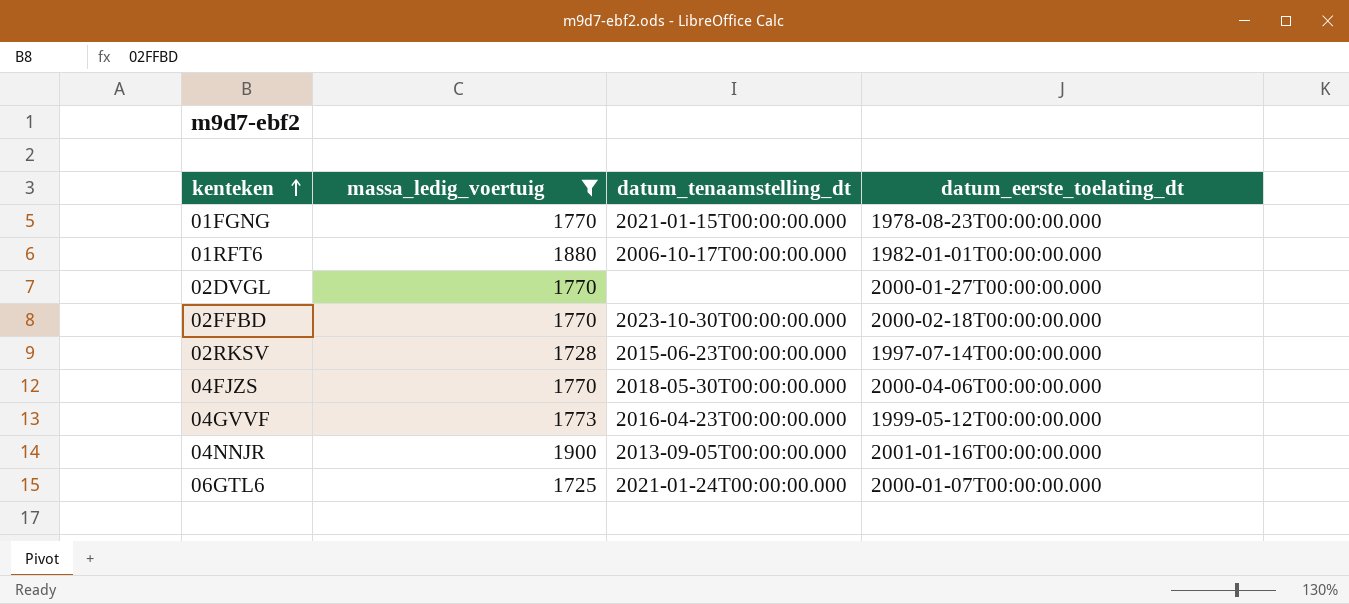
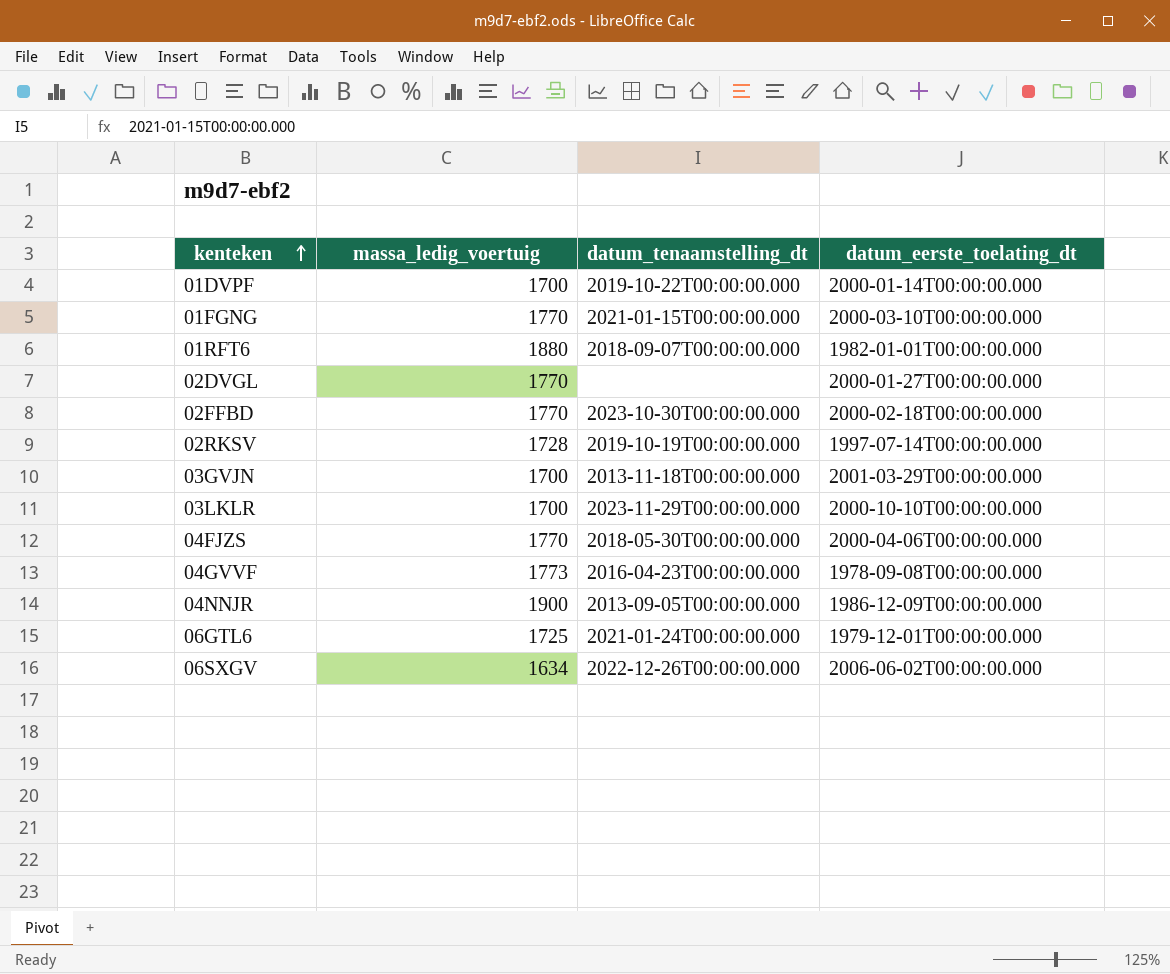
filter: massa_ledig_voertuig >= 1725 -> none
01FGNG | datum_eerste_toelating_dt: 1978-08-23T00:00:00.000 -> 2000-03-10T00:00:00.000
01RFT6 | datum_tenaamstelling_dt: 2006-10-17T00:00:00.000 -> 2018-09-07T00:00:00.000
02RKSV | datum_tenaamstelling_dt: 2015-06-23T00:00:00.000 -> 2019-10-19T00:00:00.000
04GVVF | datum_eerste_toelating_dt: 1999-05-12T00:00:00.000 -> 1978-09-08T00:00:00.000
04NNJR | datum_eerste_toelating_dt: 2001-01-16T00:00:00.000 -> 1986-12-09T00:00:00.000
06GTL6 | datum_eerste_toelating_dt: 2000-01-07T00:00:00.000 -> 1979-12-01T00:00:00.000

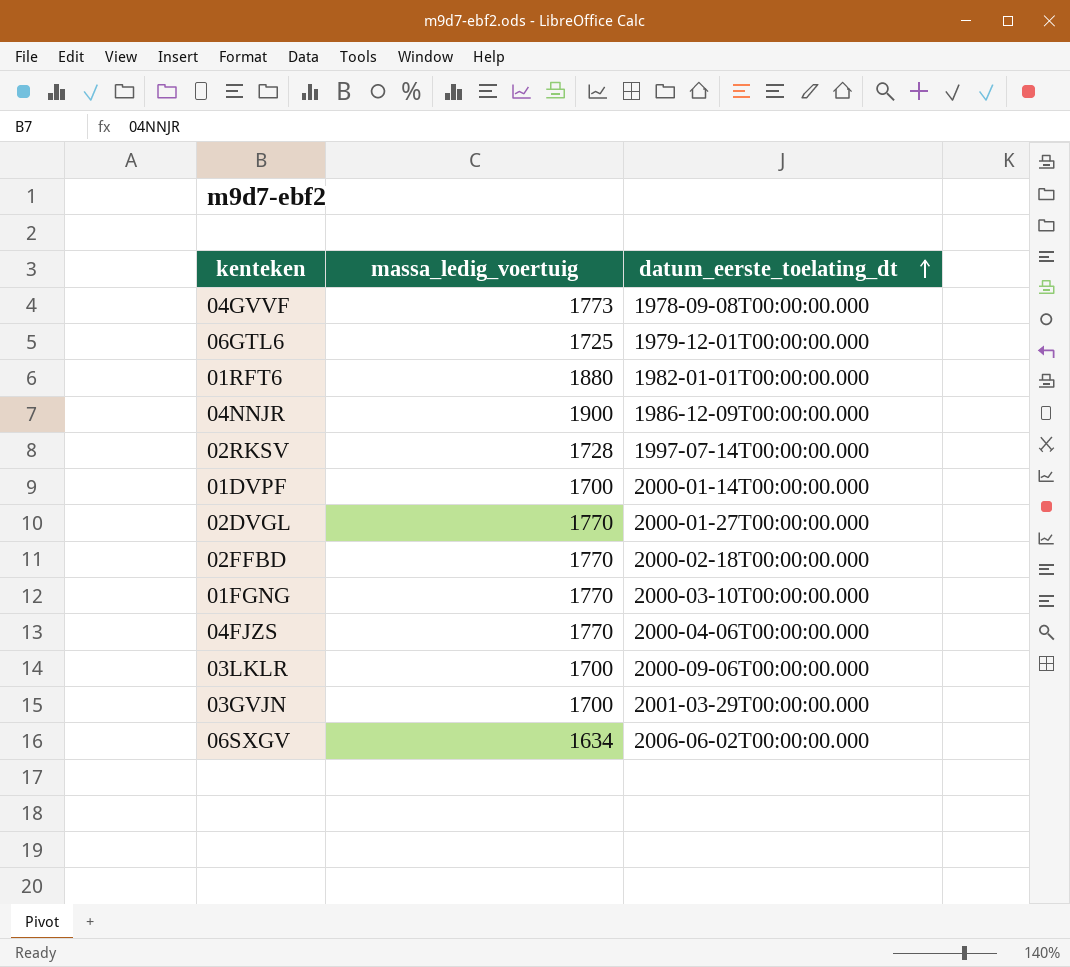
row order: kenteken ascending -> datum_eerste_toelating_dt ascending
column datum_tenaamstelling_dt | position: 3 -> none
03LKLR | datum_eerste_toelating_dt: 2000-10-10T00:00:00.000 -> 2000-09-06T00:00:00.000

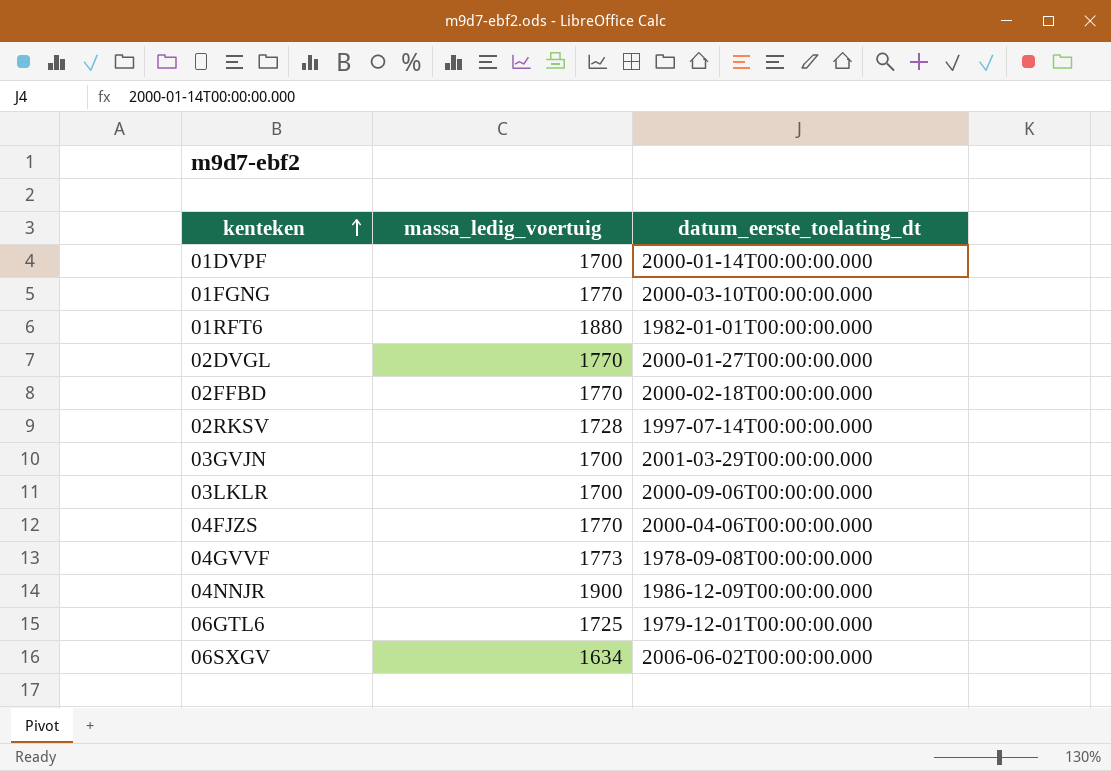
row order: datum_eerste_toelating_dt ascending -> kenteken ascending

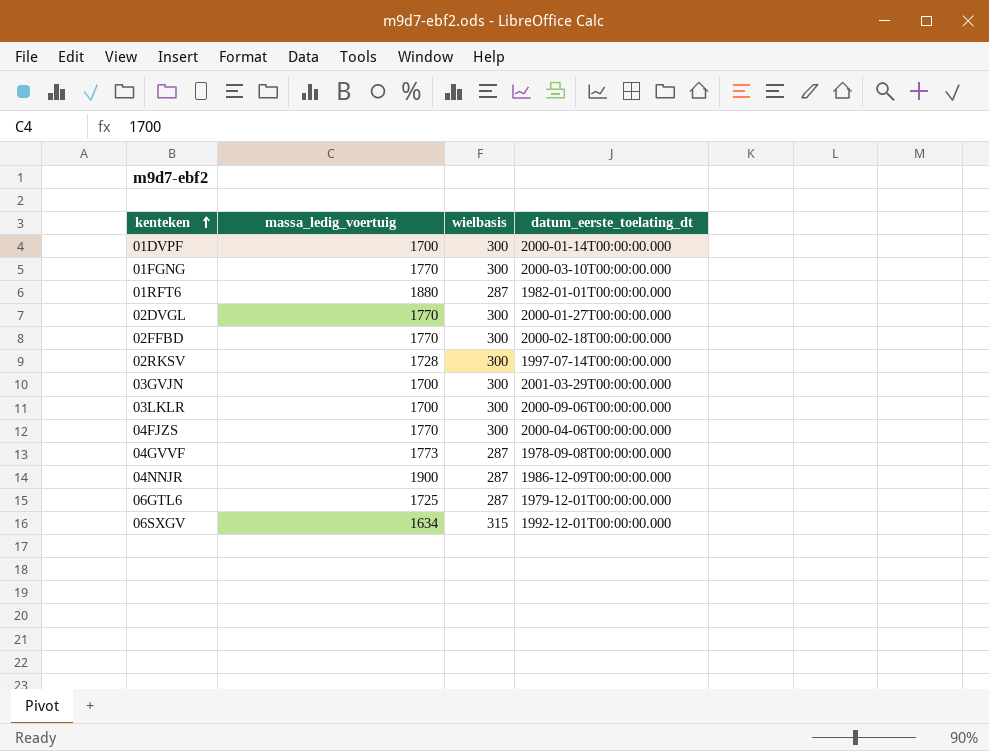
column wielbasis | position: none -> 3
06SXGV | datum_eerste_toelating_dt: 2006-06-02T00:00:00.000 -> 1992-12-01T00:00:00.000

